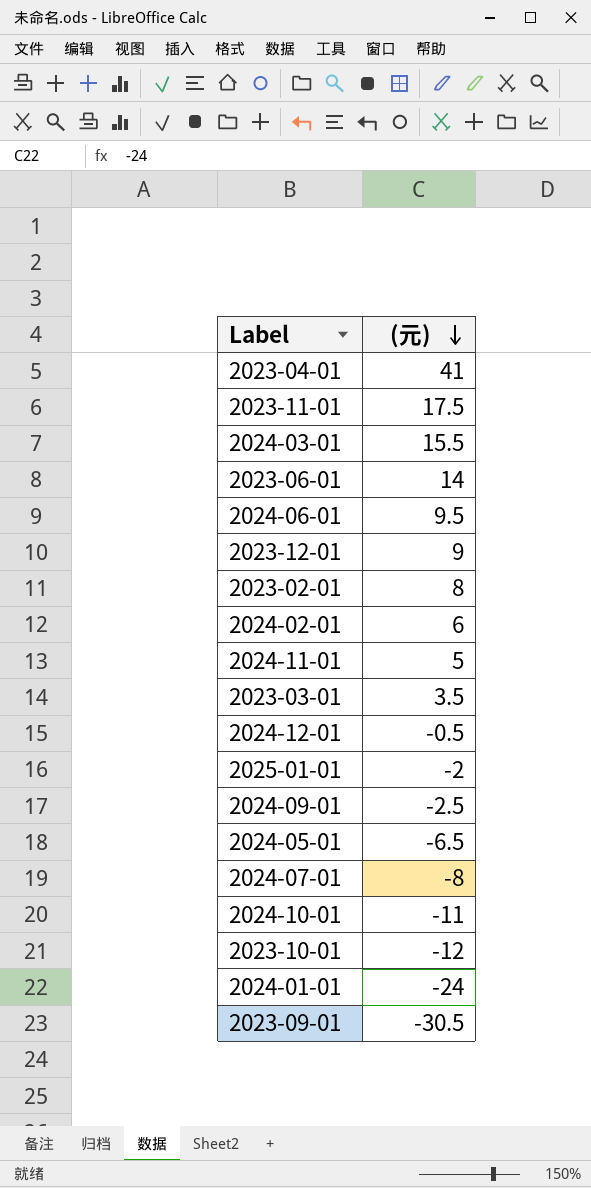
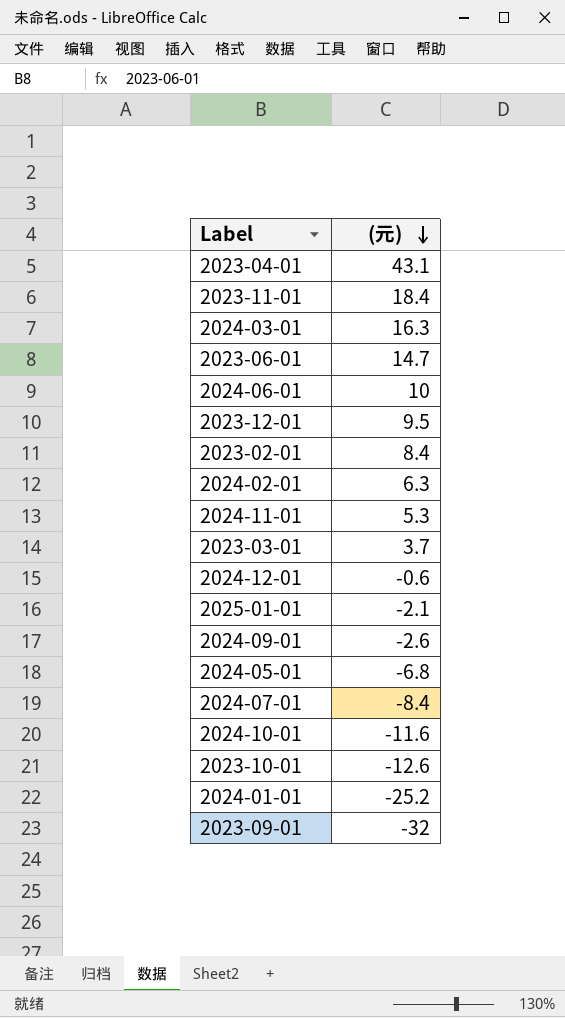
2023-04-01 | (元): 41 -> 43.1
2023-11-01 | (元): 17.5 -> 18.4
2024-03-01 | (元): 15.5 -> 16.3
2023-06-01 | (元): 14 -> 14.7
2024-06-01 | (元): 9.5 -> 10
2023-12-01 | (元): 9 -> 9.5
2023-02-01 | (元): 8 -> 8.4
2024-02-01 | (元): 6 -> 6.3
2024-11-01 | (元): 5 -> 5.3
2023-03-01 | (元): 3.5 -> 3.7
2024-12-01 | (元): -0.5 -> -0.6
2025-01-01 | (元): -2 -> -2.1
2024-09-01 | (元): -2.5 -> -2.6
2024-05-01 | (元): -6.5 -> -6.8
2024-07-01 | (元): -8 -> -8.4
2024-10-01 | (元): -11 -> -11.6
2023-10-01 | (元): -12 -> -12.6
2024-01-01 | (元): -24 -> -25.2
2023-09-01 | (元): -30.5 -> -32

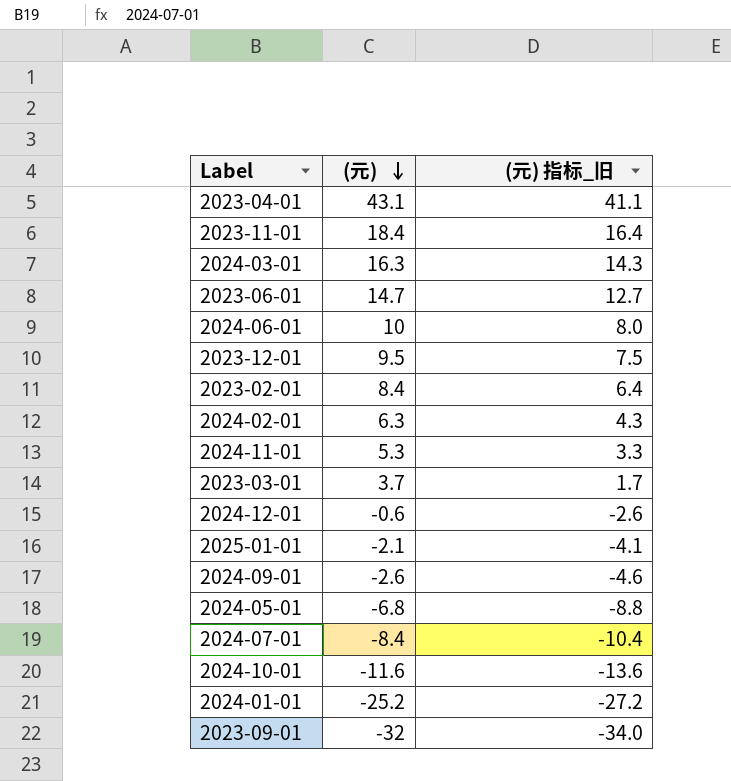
column (元) 指标_旧 | formula: none -> [(元)] - 2
row 2023-10-01: -12.6 -> none

